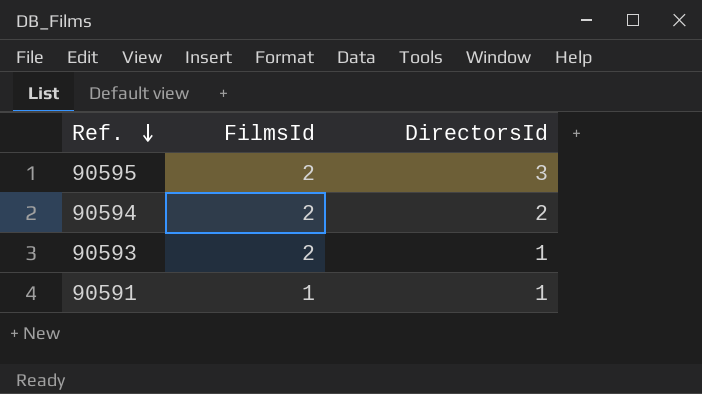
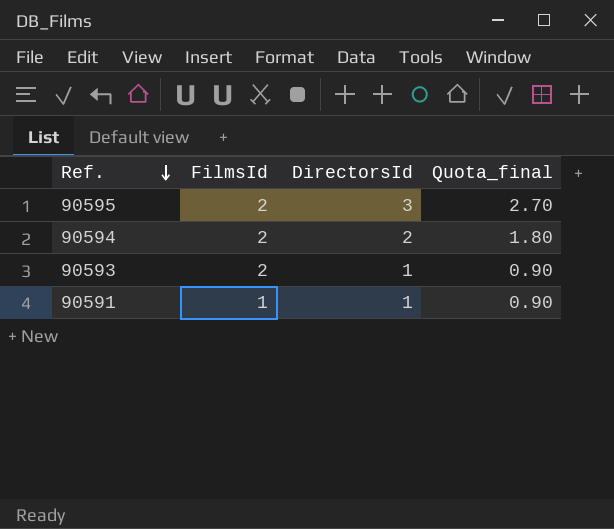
column Quota_final | formula: none -> [DirectorsId] * 0.9

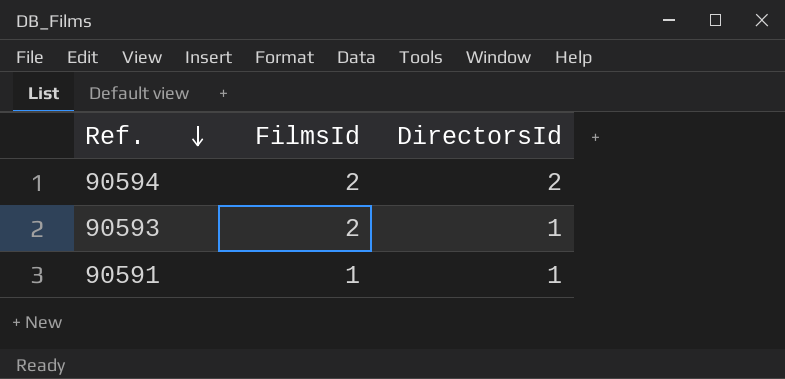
column Quota_final | formula: [DirectorsId] * 0.9 -> none
row 90595: 2 | 3 | 2.70 -> none

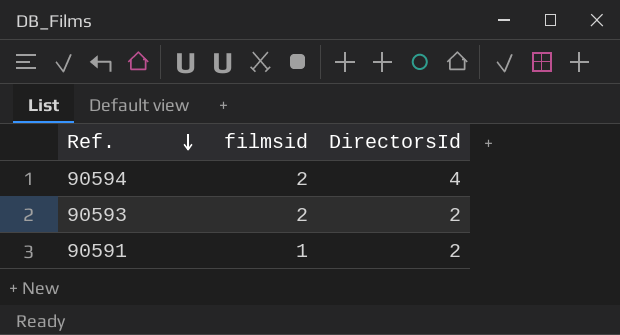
column name: FilmsId -> filmsid
90594 | DirectorsId: 2 -> 4
90593 | DirectorsId: 1 -> 2
90591 | DirectorsId: 1 -> 2

